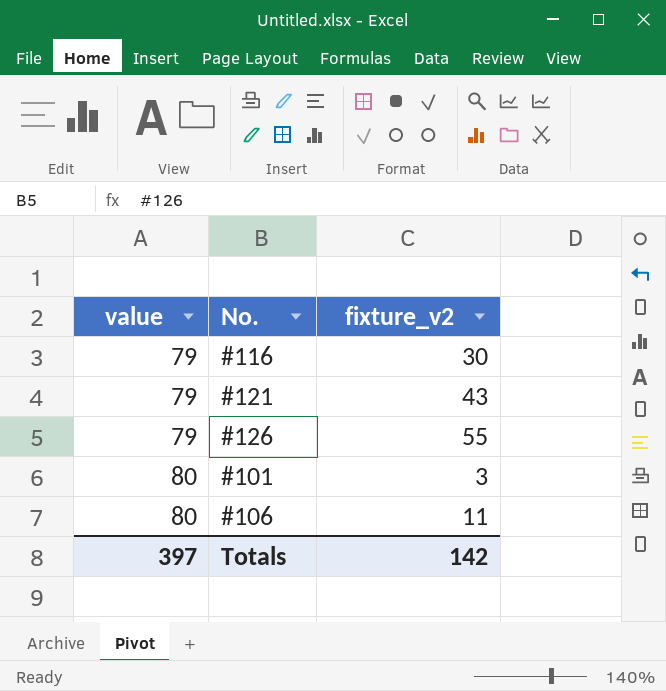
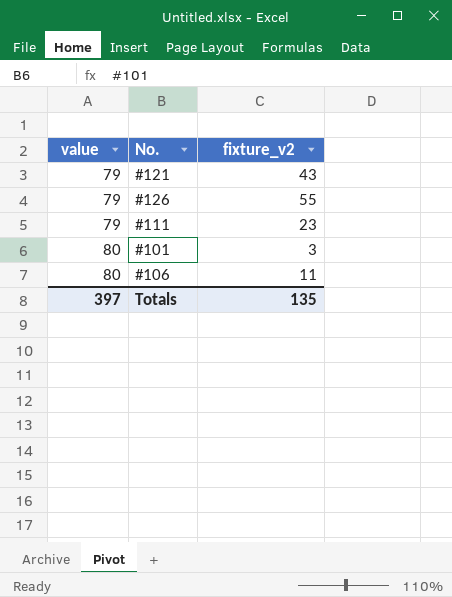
row #116: 79 | 30 -> none
row #111: none -> 79 | 23
Totals | fixture_v2: 142 -> 135

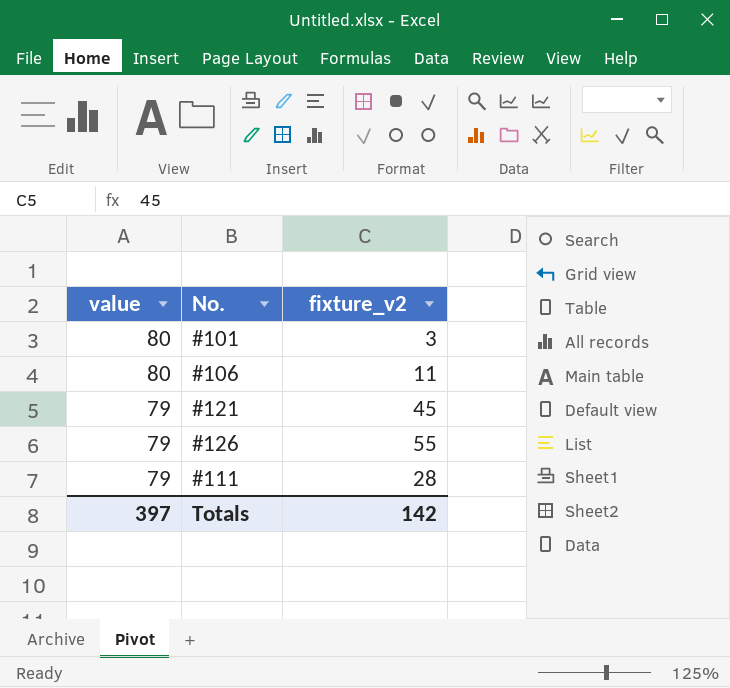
row order: value ascending -> value descending
#121 | fixture_v2: 43 -> 45
#111 | fixture_v2: 23 -> 28
Totals | fixture_v2: 135 -> 142

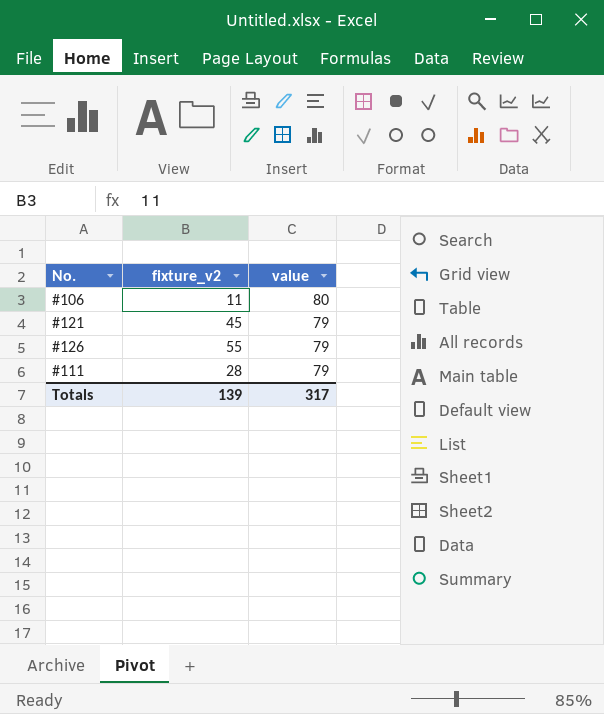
column value | position: 1 -> 3
row #101: 80 | 3 -> none
Totals | fixture_v2: 142 -> 139
Totals | value: 397 -> 317

